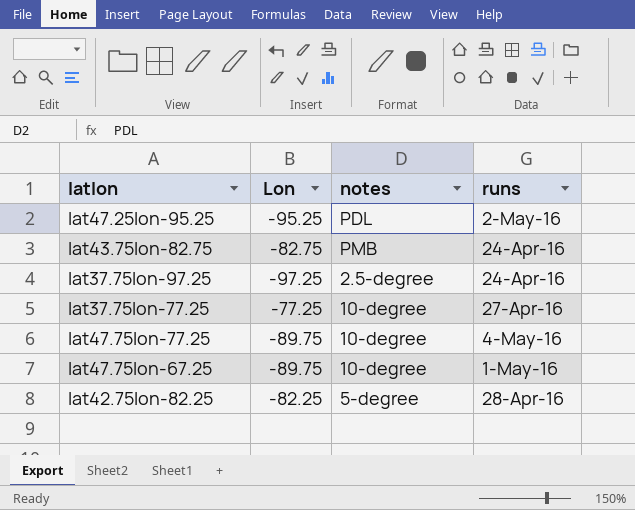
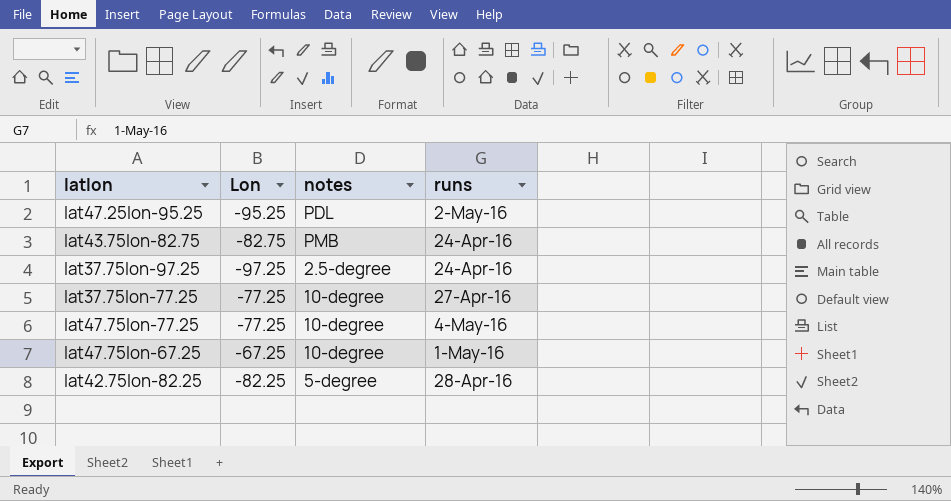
lat47.75lon-77.25 | Lon: -89.75 -> -77.25
lat47.75lon-67.25 | Lon: -89.75 -> -67.25

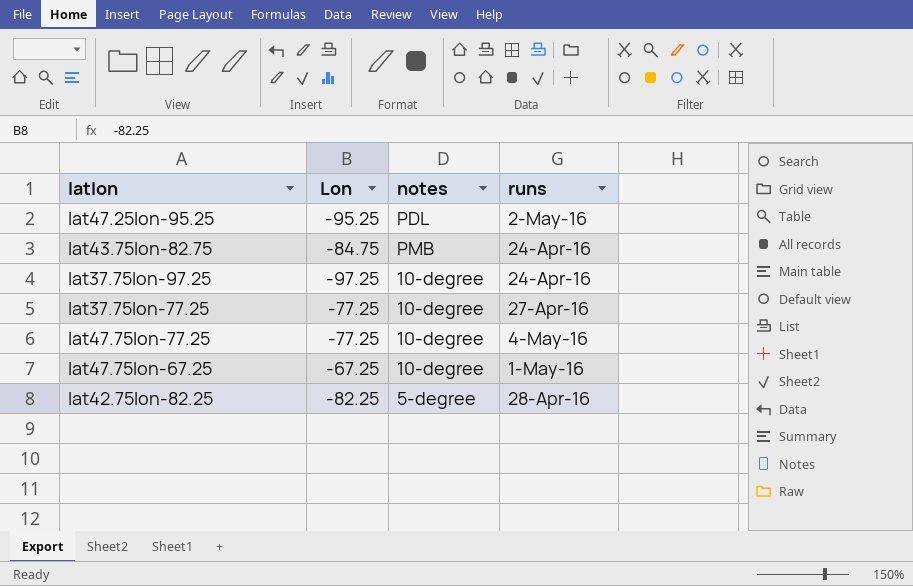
lat43.75lon-82.75 | Lon: -82.75 -> -84.75
lat37.75lon-97.25 | notes: 2.5-degree -> 10-degree

